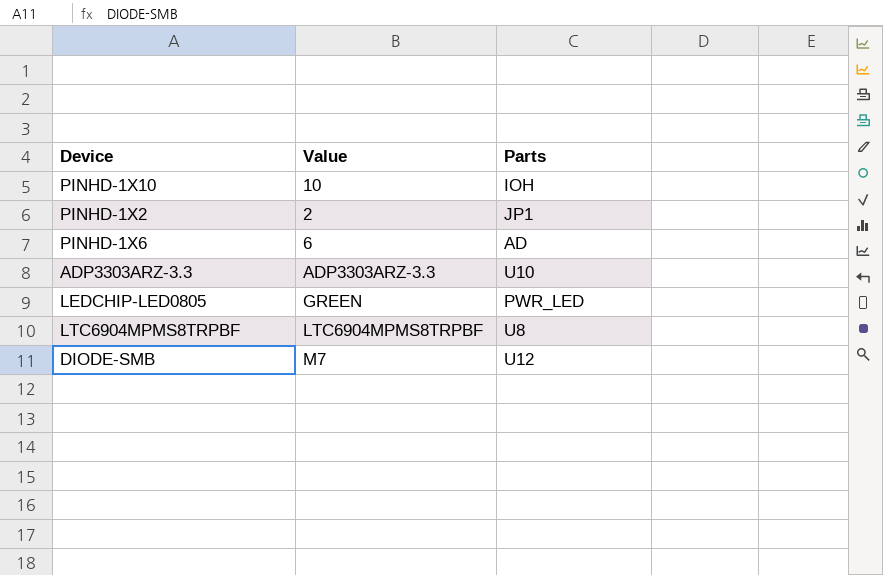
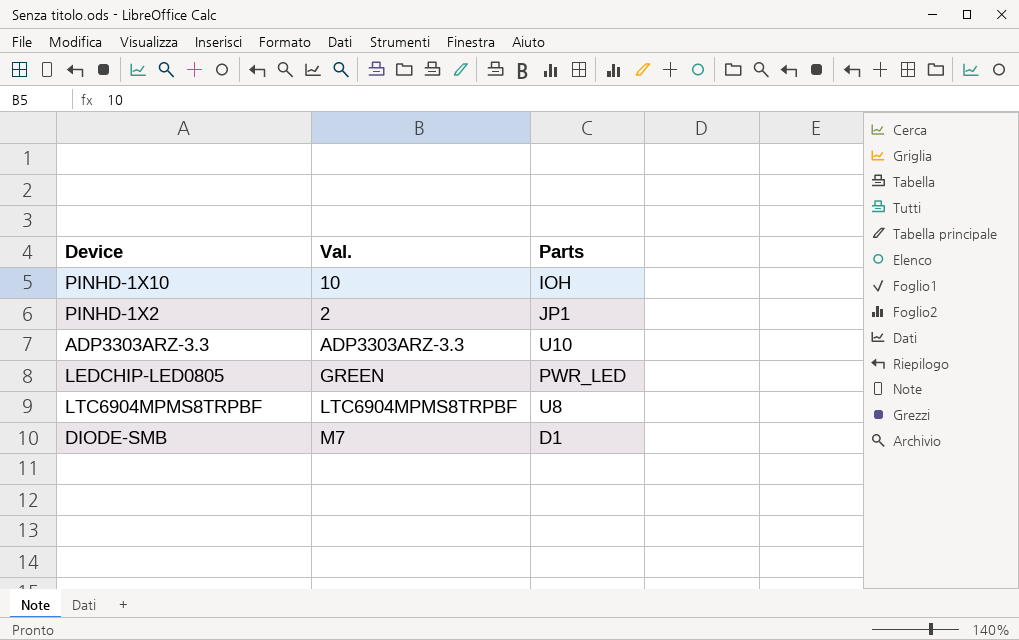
column name: Value -> Val.
row PINHD-1X6: 6 | AD -> none
DIODE-SMB | Parts: U12 -> D1

